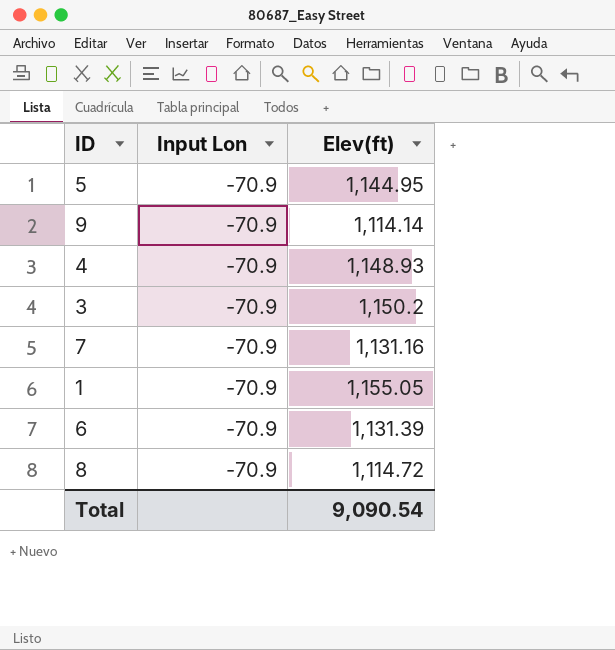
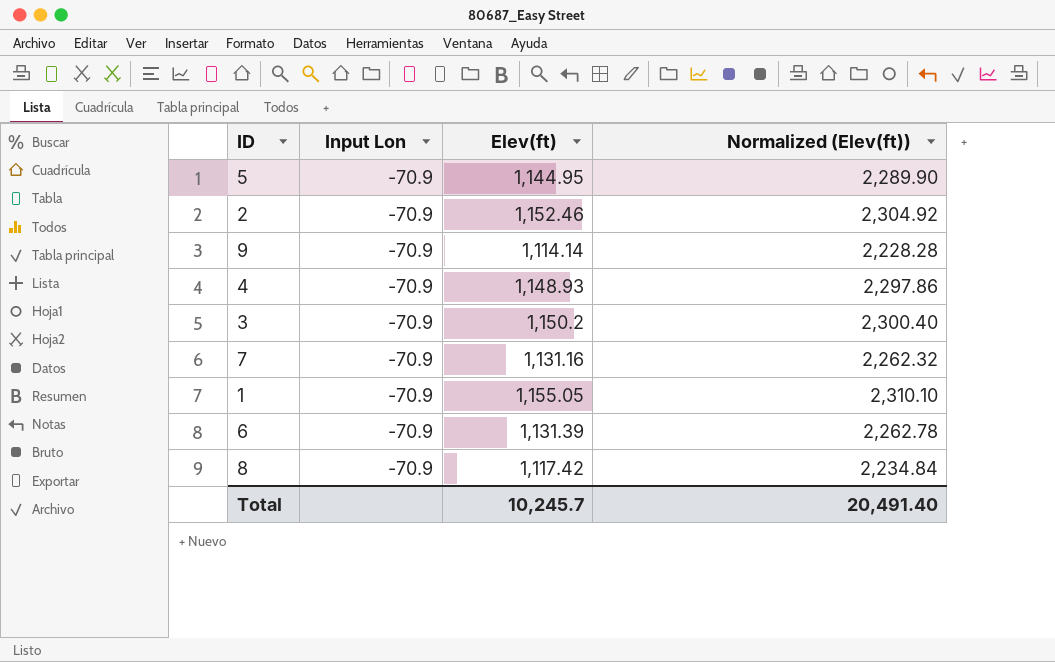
column Normalized (Elev(ft)) | formula: none -> [Elev(ft)] * 2
row 2: none -> -70.9 | 1,152.46 | 2,304.92
8 | Elev(ft): 1,114.72 -> 1,117.42
Total | Elev(ft): 9,090.54 -> 10,245.7

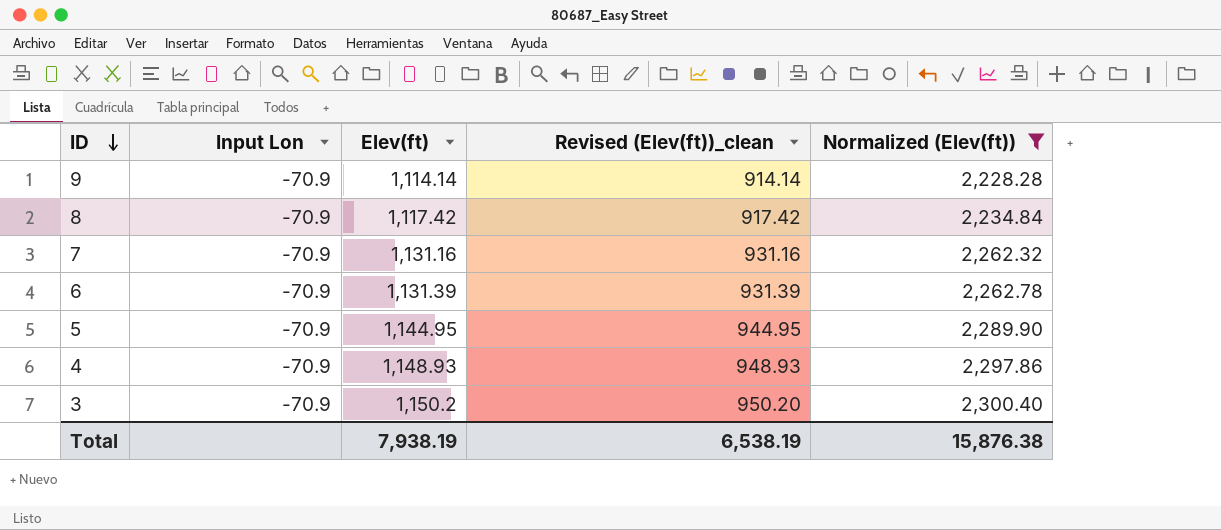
filter: none -> Normalized (Elev(ft)) <= 2,300.40
row order: none -> ID descending
column Revised (Elev(ft))_clean | formula: none -> [Elev(ft)] - 200
Total | Elev(ft): 10,245.7 -> 7,938.19
Total | Normalized (Elev(ft)): 20,491.40 -> 15,876.38

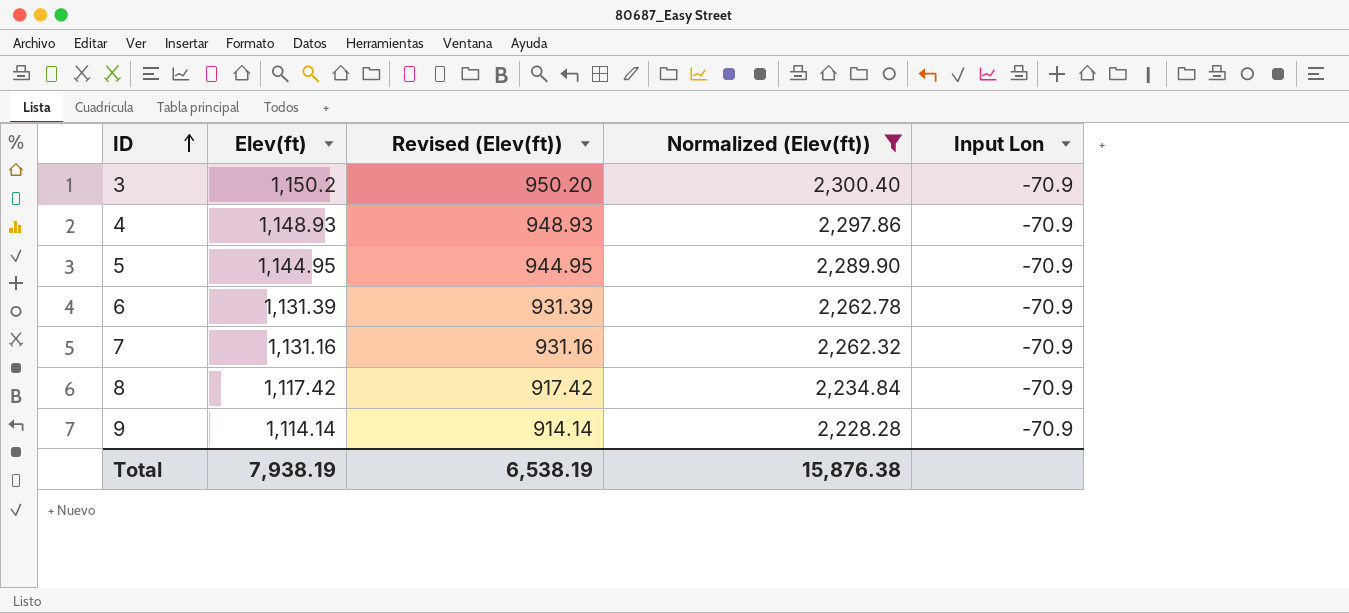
row order: ID descending -> ID ascending
column name: Revised (Elev(ft))_clean -> Revised (Elev(ft))
column Input Lon | position: 2 -> 5

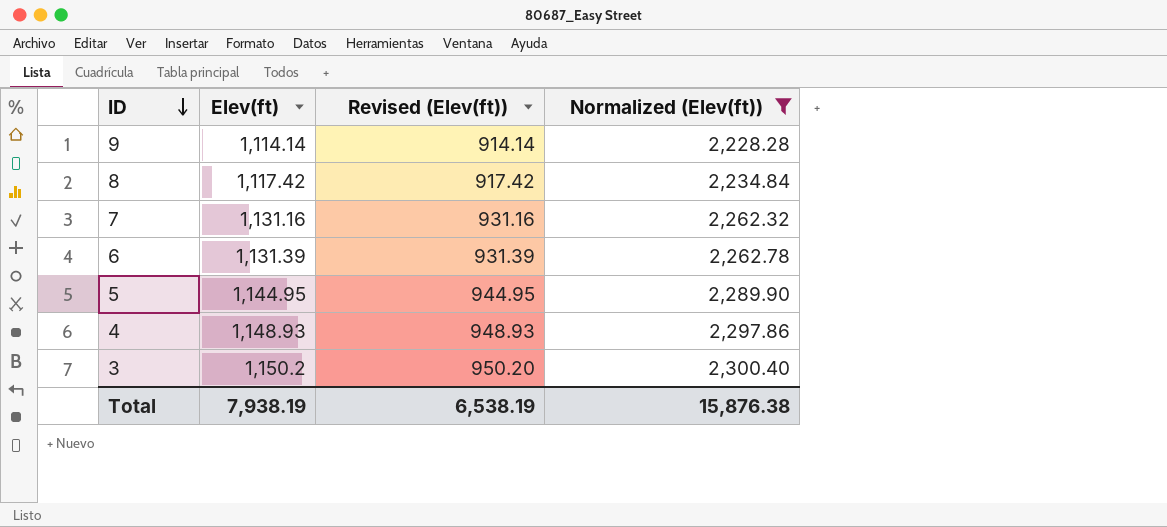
row order: ID ascending -> ID descending
column Input Lon | position: 5 -> none

